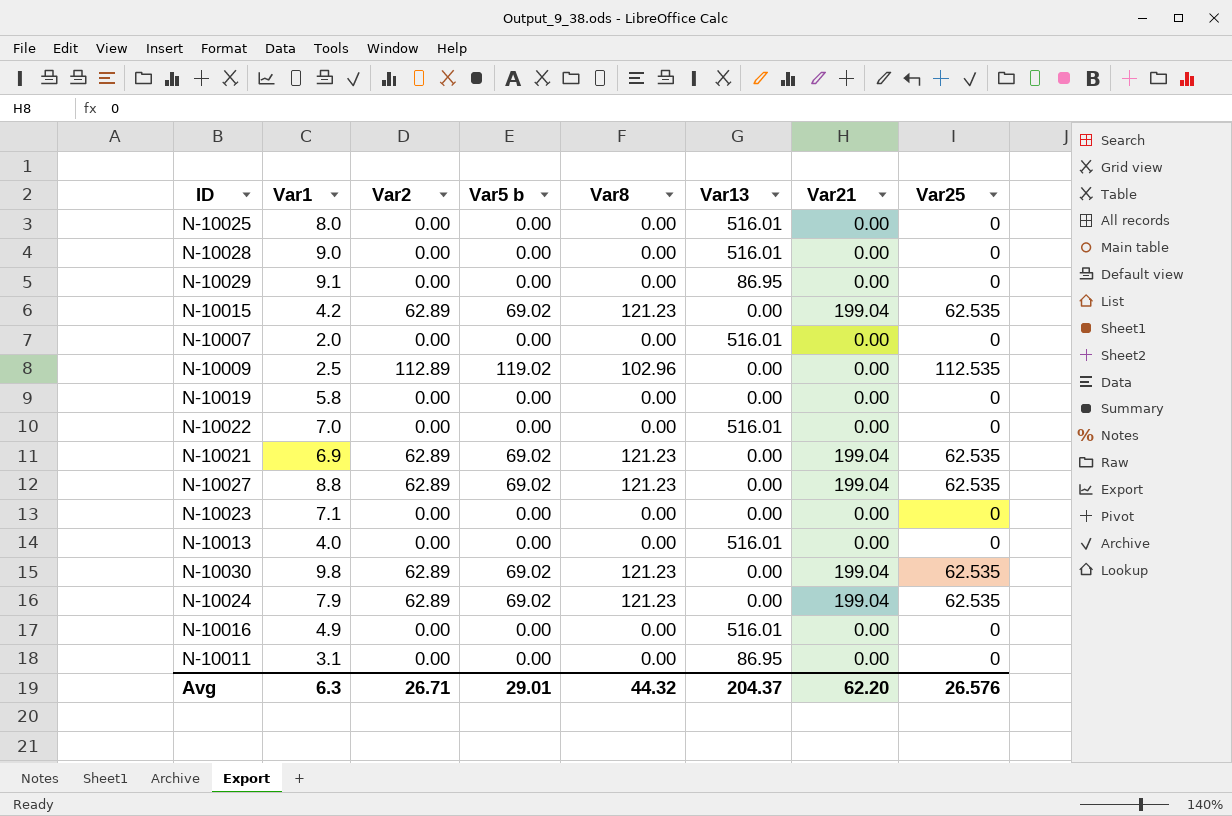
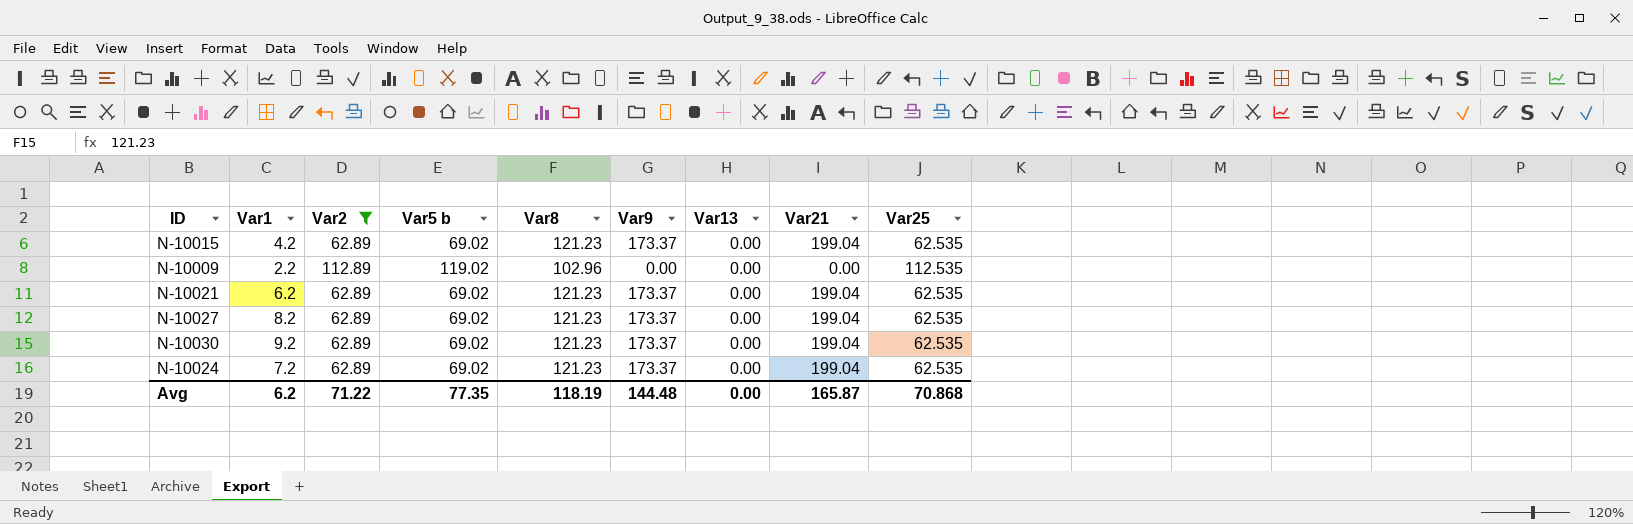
filter: none -> Var2 != 0.00
column Var9 | position: none -> 6
N-10009 | Var1: 2.5 -> 2.2
N-10021 | Var1: 6.9 -> 6.2
N-10027 | Var1: 8.8 -> 8.2
N-10030 | Var1: 9.8 -> 9.2
N-10024 | Var1: 7.9 -> 7.2
Avg | Var1: 6.3 -> 6.2
Avg | Var2: 26.71 -> 71.22
Avg | Var5 b: 29.01 -> 77.35
Avg | Var8: 44.32 -> 118.19
Avg | Var13: 204.37 -> 0.00
Avg | Var21: 62.20 -> 165.87
Avg | Var25: 26.576 -> 70.868

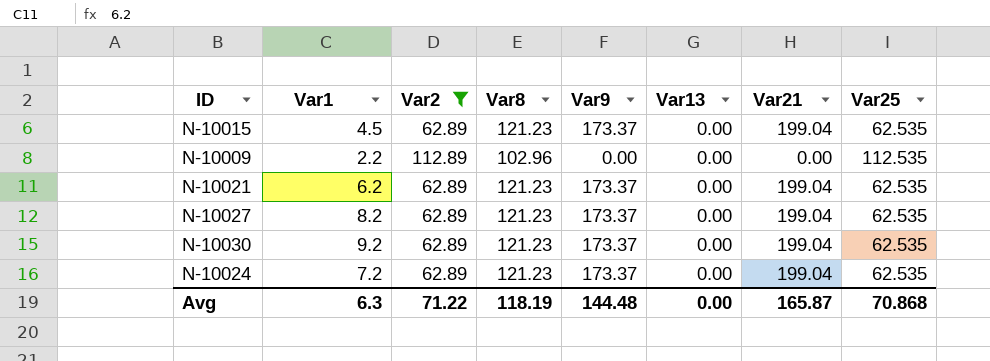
column Var5 b | position: 4 -> none
N-10015 | Var1: 4.2 -> 4.5
Avg | Var1: 6.2 -> 6.3

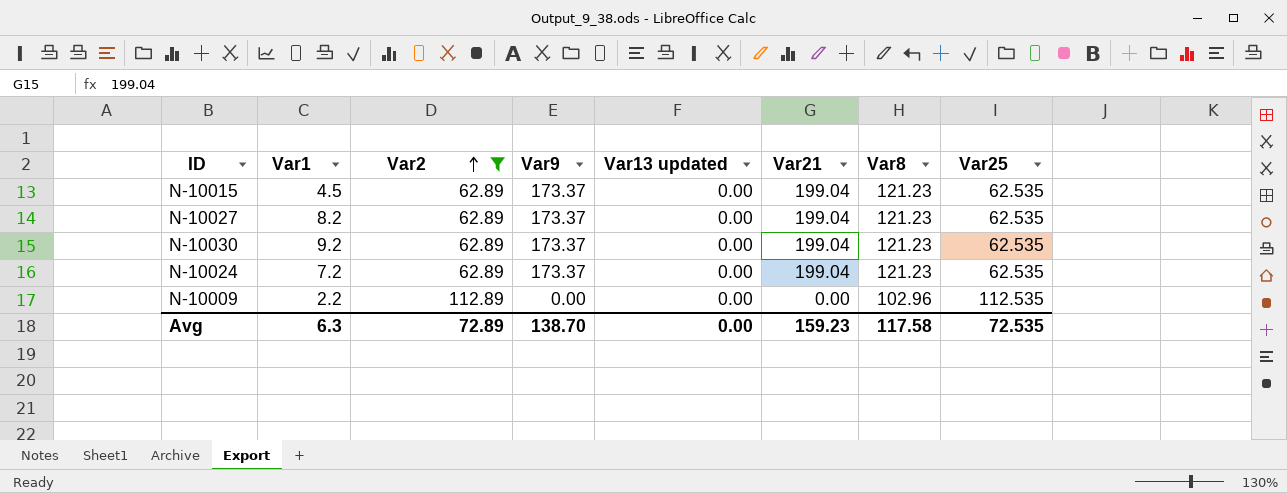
row order: none -> Var2 ascending
column name: Var13 -> Var13 updated
column Var8 | position: 4 -> 7
row N-10021: 6.2 | 62.89 | 121.23 | 173.37 | 0.00 | 199.04 | 62.535 -> none
Avg | Var2: 71.22 -> 72.89
Avg | Var9: 144.48 -> 138.70
Avg | Var21: 165.87 -> 159.23
Avg | Var8: 118.19 -> 117.58
Avg | Var25: 70.868 -> 72.535

